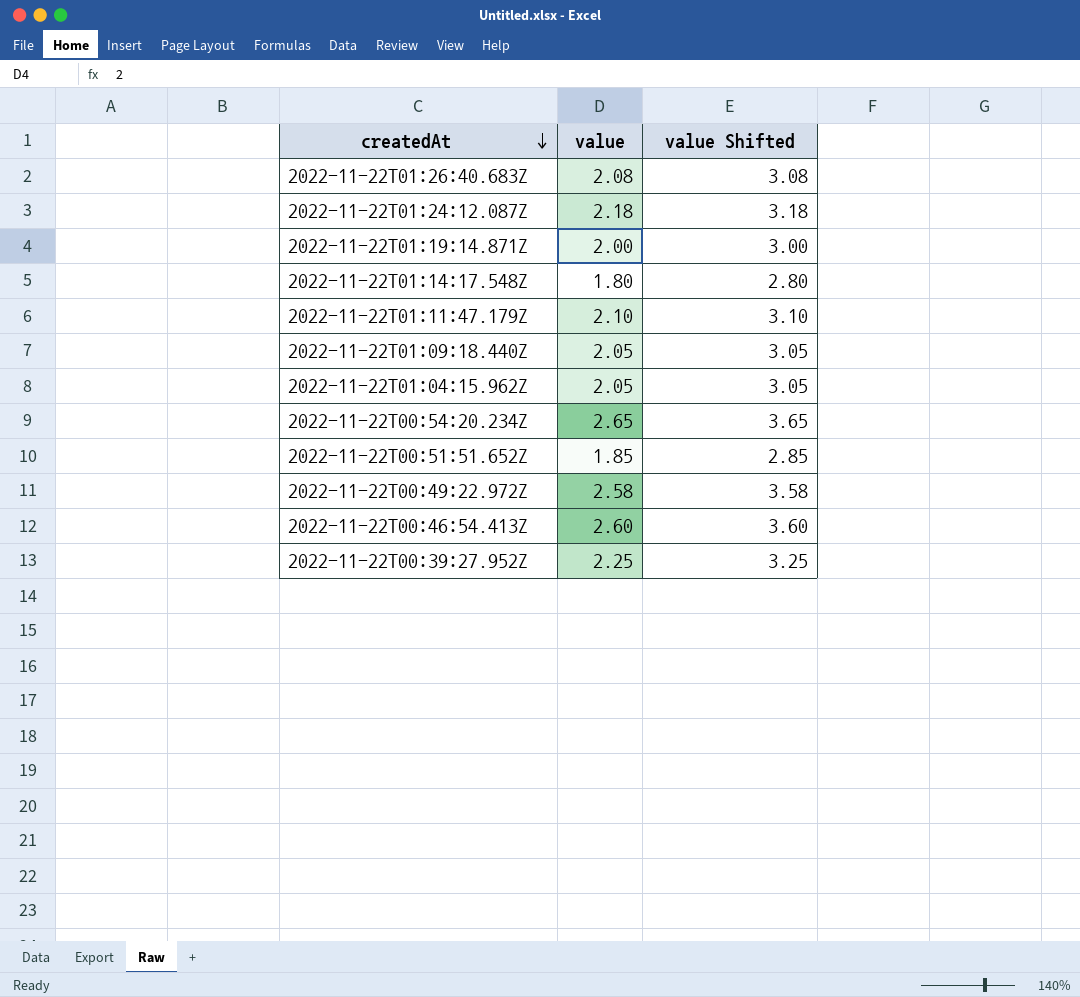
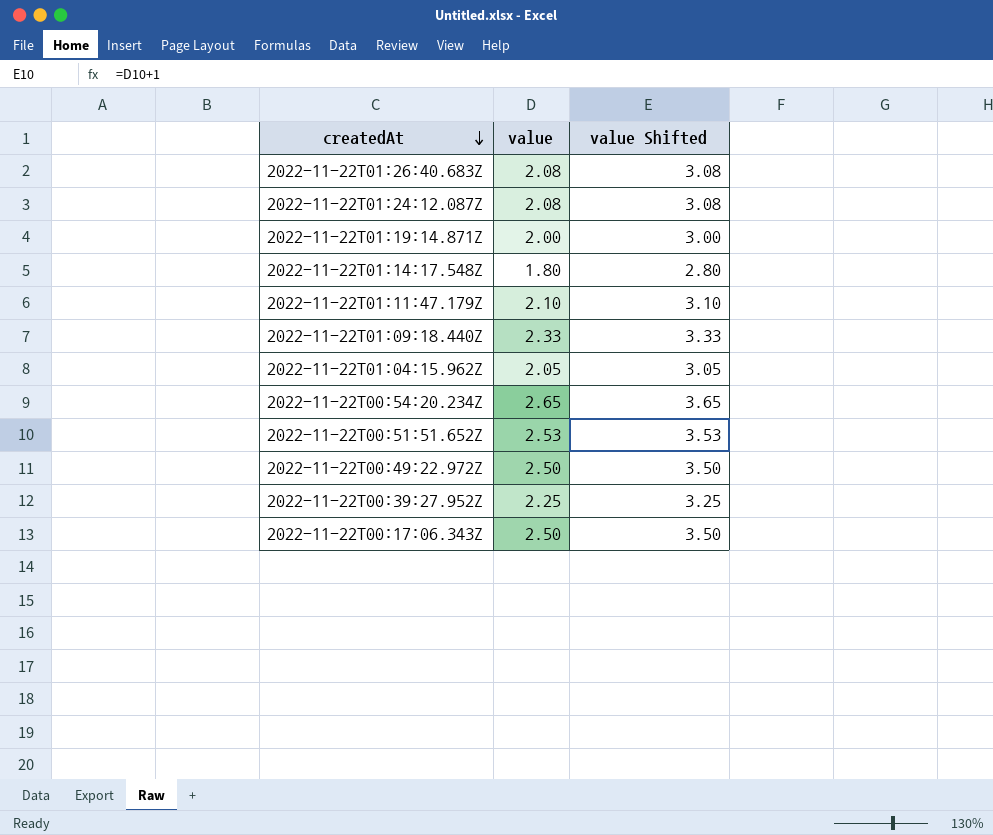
row 2022-11-22T00:46:54.413Z: 2.60 | 3.60 -> none
2022-11-22T01:24:12.087Z | value: 2.18 -> 2.08
2022-11-22T01:24:12.087Z | value Shifted: 3.18 -> 3.08
2022-11-22T01:09:18.440Z | value: 2.05 -> 2.33
2022-11-22T01:09:18.440Z | value Shifted: 3.05 -> 3.33
2022-11-22T00:51:51.652Z | value: 1.85 -> 2.53
2022-11-22T00:51:51.652Z | value Shifted: 2.85 -> 3.53
2022-11-22T00:49:22.972Z | value: 2.58 -> 2.50
2022-11-22T00:49:22.972Z | value Shifted: 3.58 -> 3.50
row 2022-11-22T00:17:06.343Z: none -> 2.50 | 3.50

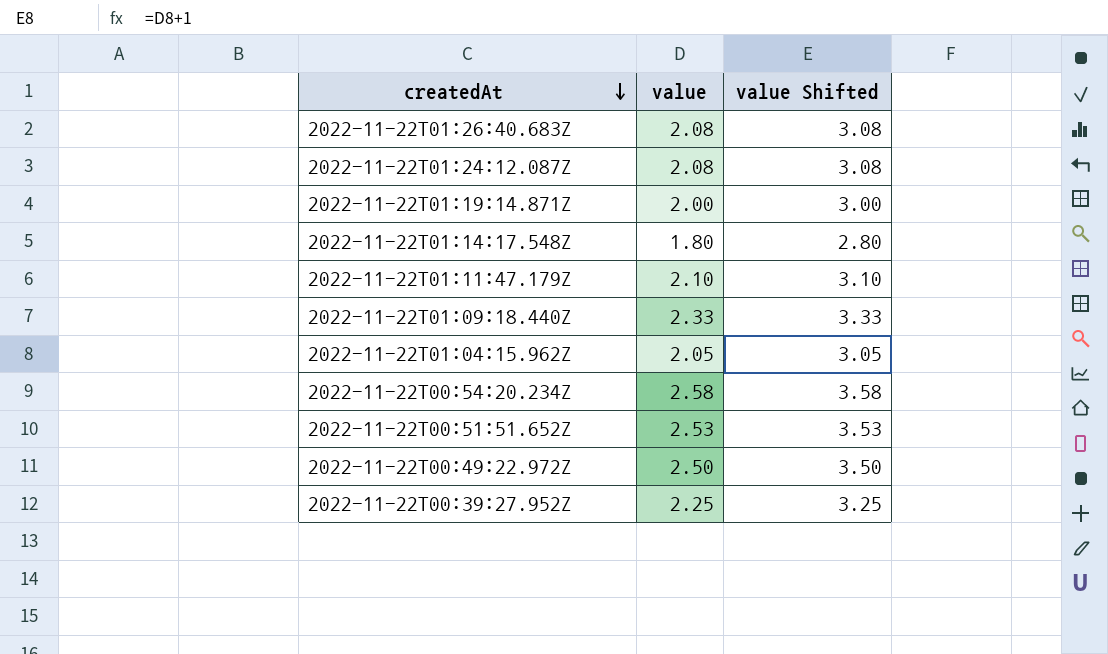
row 2022-11-22T00:17:06.343Z: 2.50 | 3.50 -> none
2022-11-22T00:54:20.234Z | value: 2.65 -> 2.58
2022-11-22T00:54:20.234Z | value Shifted: 3.65 -> 3.58

